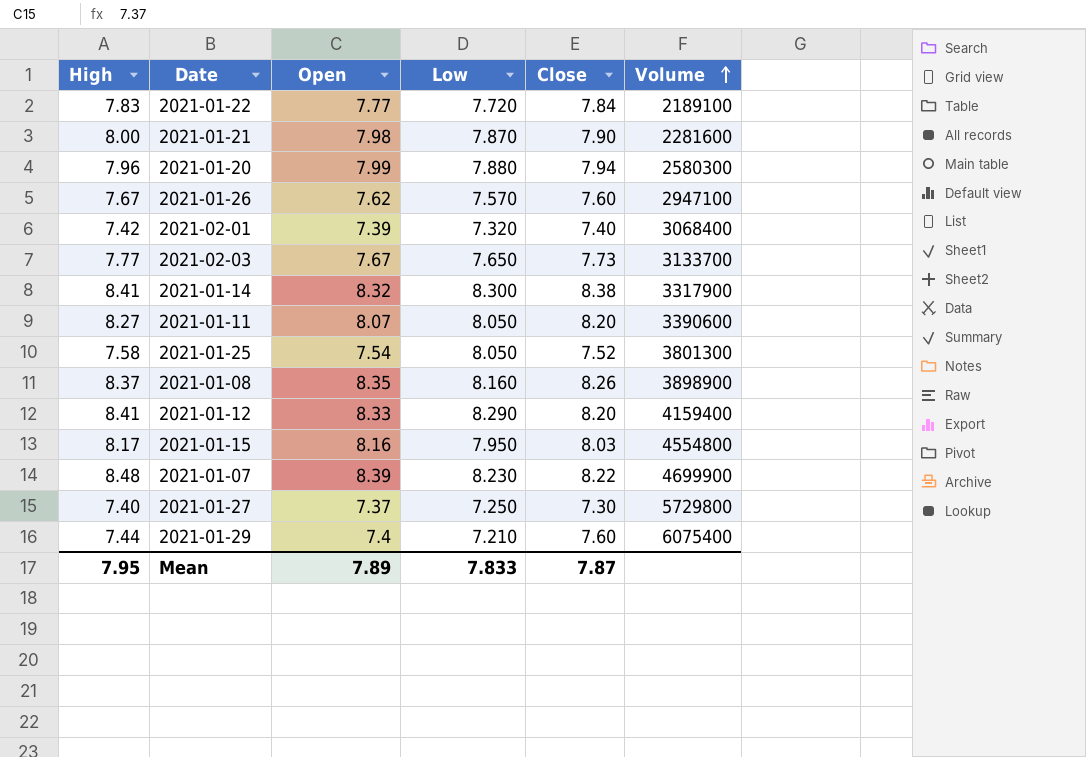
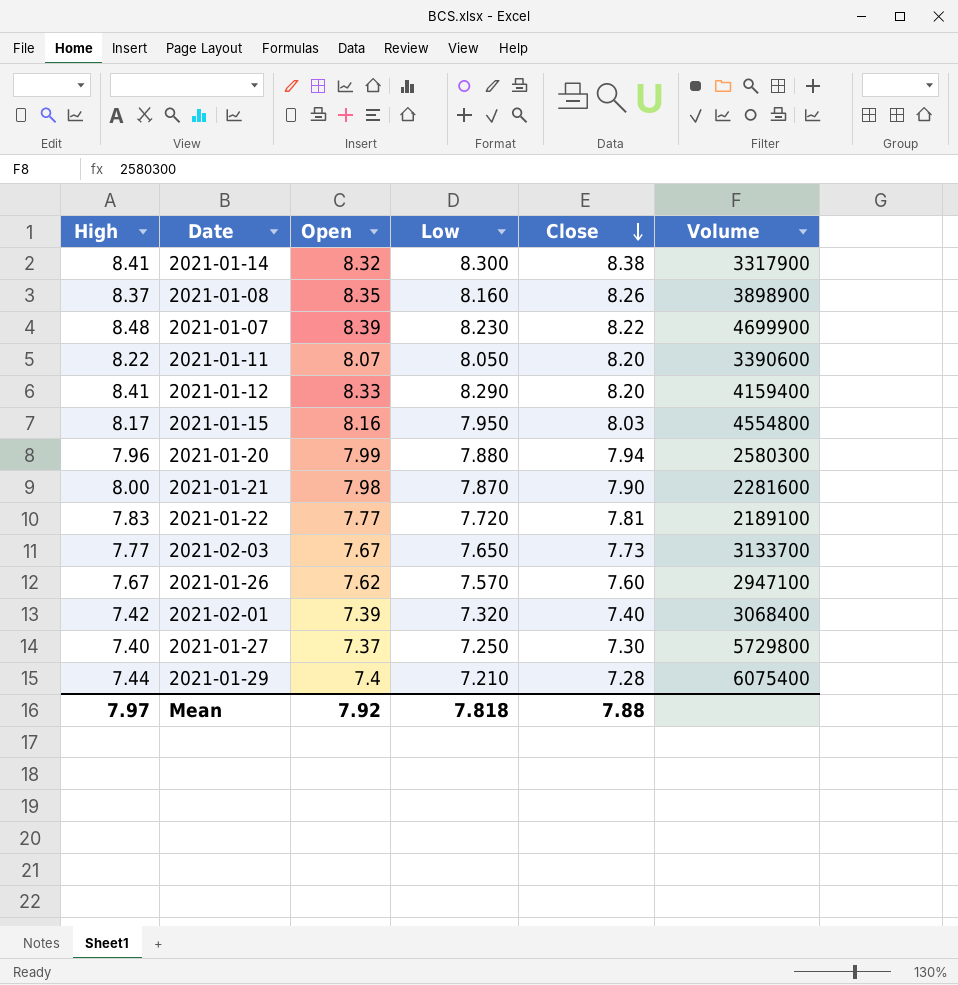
row order: Volume ascending -> Close descending
row 2021-01-25: 7.58 | 7.54 | 8.050 | 7.52 | 3801300 -> none
2021-01-11 | High: 8.27 -> 8.22
2021-01-22 | Close: 7.84 -> 7.81
2021-01-29 | Close: 7.60 -> 7.28
Mean | High: 7.95 -> 7.97
Mean | Open: 7.89 -> 7.92
Mean | Low: 7.833 -> 7.818
Mean | Close: 7.87 -> 7.88

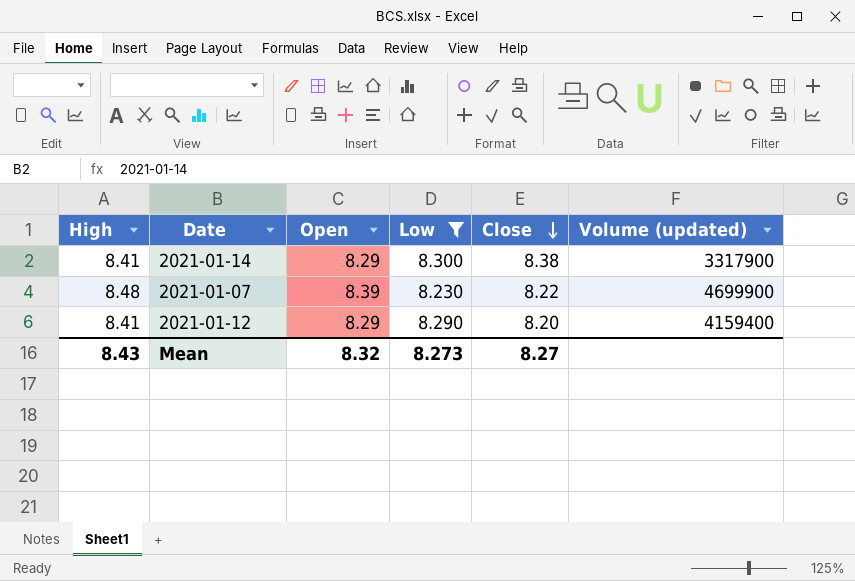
filter: none -> Low >= 8.230
column name: Volume -> Volume (updated)
2021-01-14 | Open: 8.32 -> 8.29
2021-01-12 | Open: 8.33 -> 8.29
Mean | High: 7.97 -> 8.43
Mean | Open: 7.92 -> 8.32
Mean | Low: 7.818 -> 8.273
Mean | Close: 7.88 -> 8.27

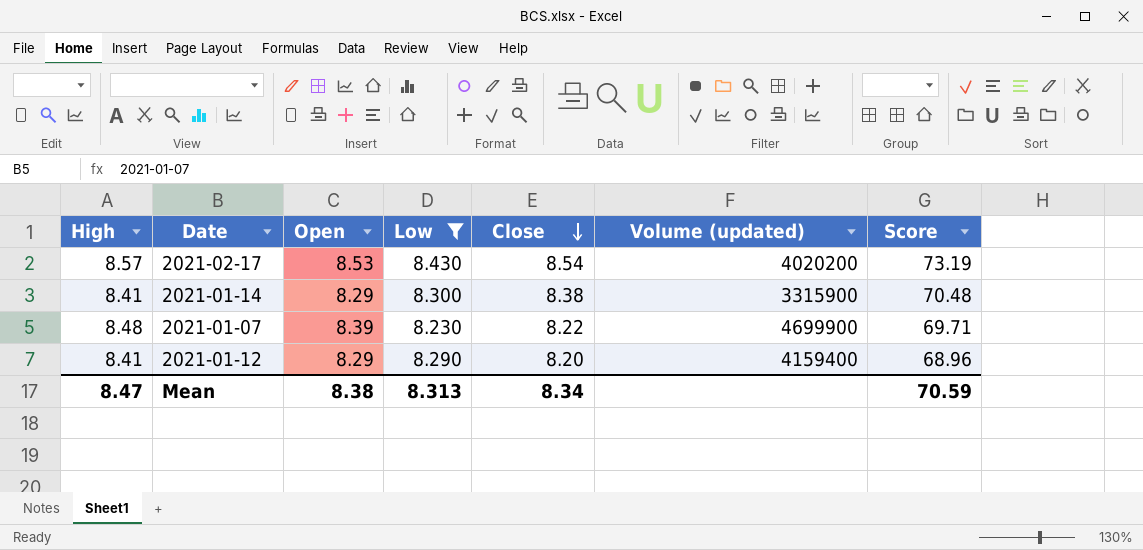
column Score | formula: none -> [High] * [Close]
row 2021-02-17: none -> 8.57 | 8.53 | 8.430 | 8.54 | 4020200 | 73.19
2021-01-14 | Volume (updated): 3317900 -> 3315900
Mean | High: 8.43 -> 8.47
Mean | Open: 8.32 -> 8.38
Mean | Low: 8.273 -> 8.313
Mean | Close: 8.27 -> 8.34

